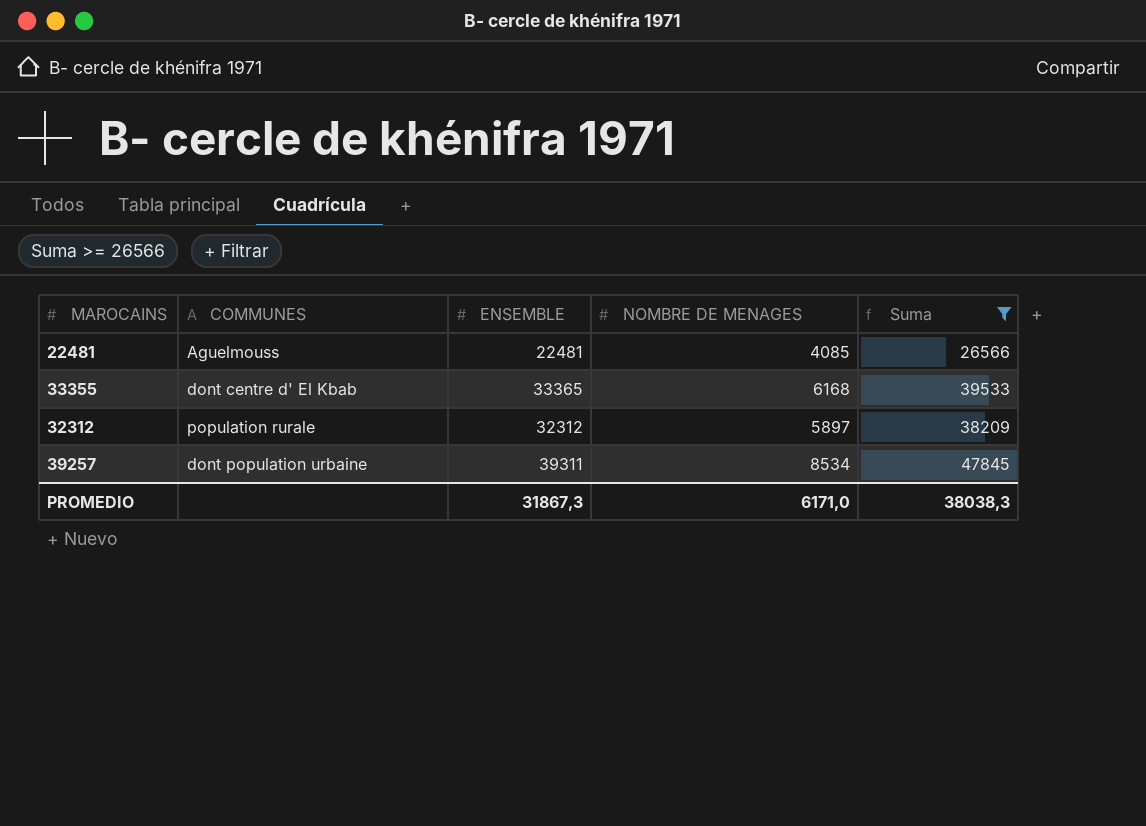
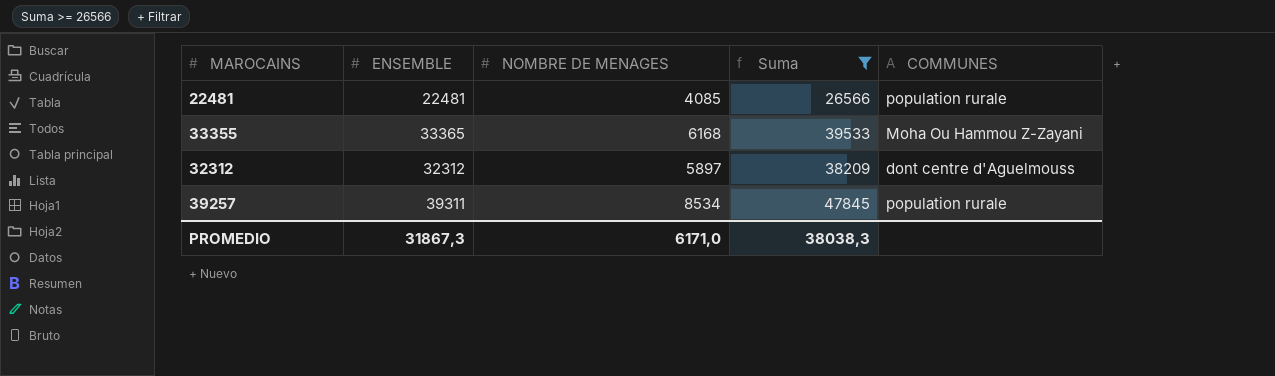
column COMMUNES | position: 2 -> 5
22481 | COMMUNES: Aguelmouss -> population rurale
33355 | COMMUNES: dont centre d' El Kbab -> Moha Ou Hammou Z-Zayani
32312 | COMMUNES: population rurale -> dont centre d'Aguelmouss
39257 | COMMUNES: dont population urbaine -> population rurale

